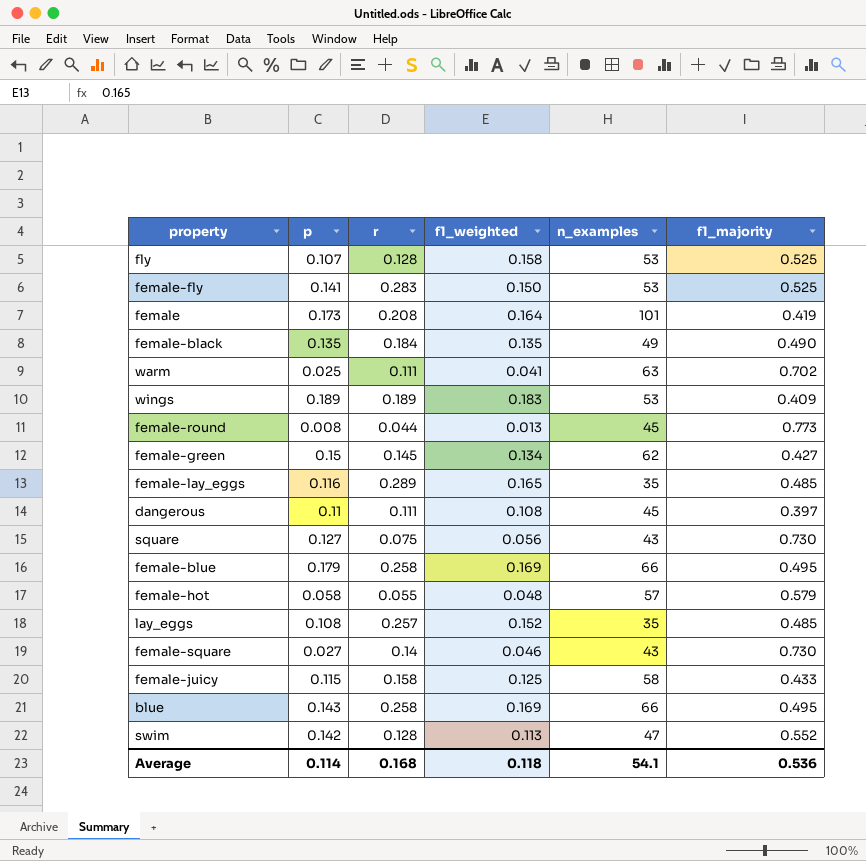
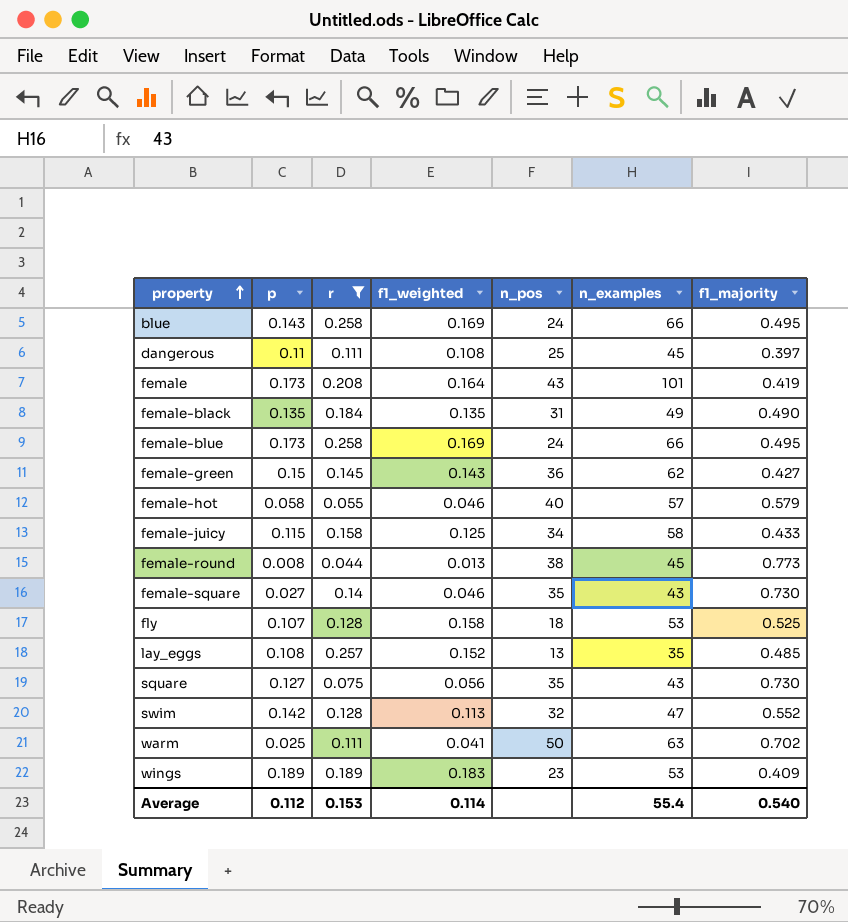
filter: none -> r <= 0.258
row order: none -> property ascending
column n_pos | position: none -> 5
female-blue | p: 0.179 -> 0.173
female-green | f1_weighted: 0.134 -> 0.143
female-hot | f1_weighted: 0.048 -> 0.046
Average | p: 0.114 -> 0.112
Average | r: 0.168 -> 0.153
Average | f1_weighted: 0.118 -> 0.114
Average | n_examples: 54.1 -> 55.4
Average | f1_majority: 0.536 -> 0.540

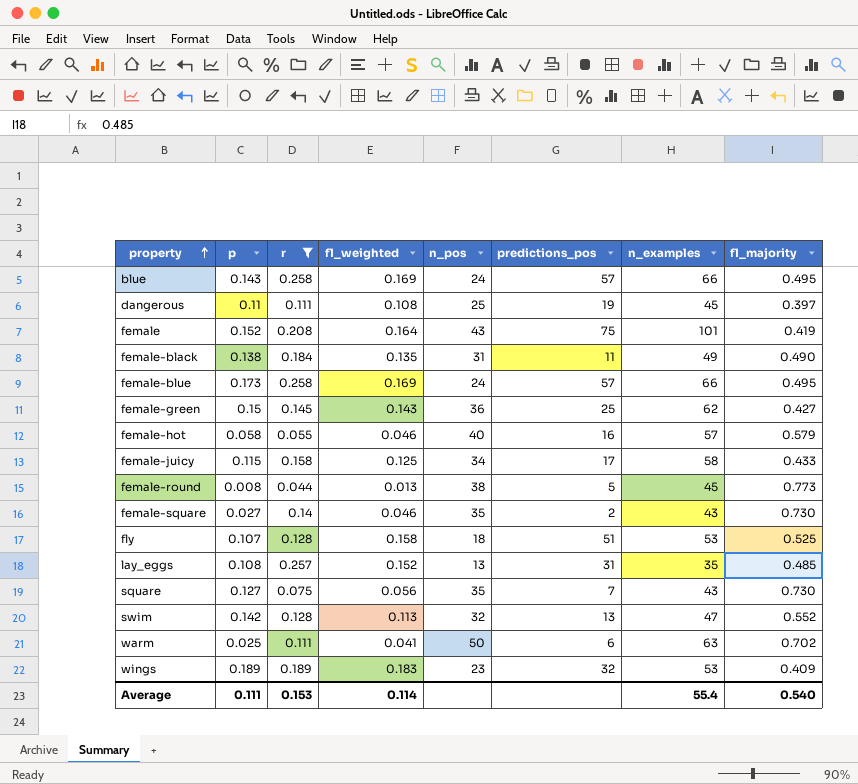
column predictions_pos | position: none -> 6
female | p: 0.173 -> 0.152
female-black | p: 0.135 -> 0.138
Average | p: 0.112 -> 0.111

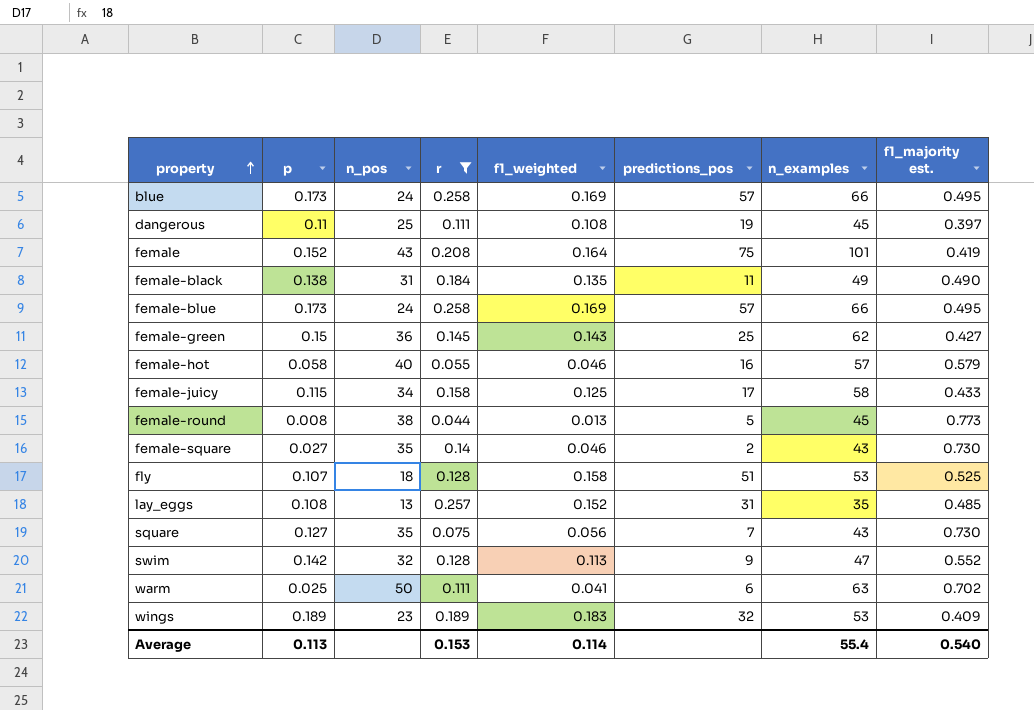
column n_pos | position: 5 -> 3
column name: f1_majority -> f1_majority est.
blue | p: 0.143 -> 0.173
swim | predictions_pos: 13 -> 9
Average | p: 0.111 -> 0.113

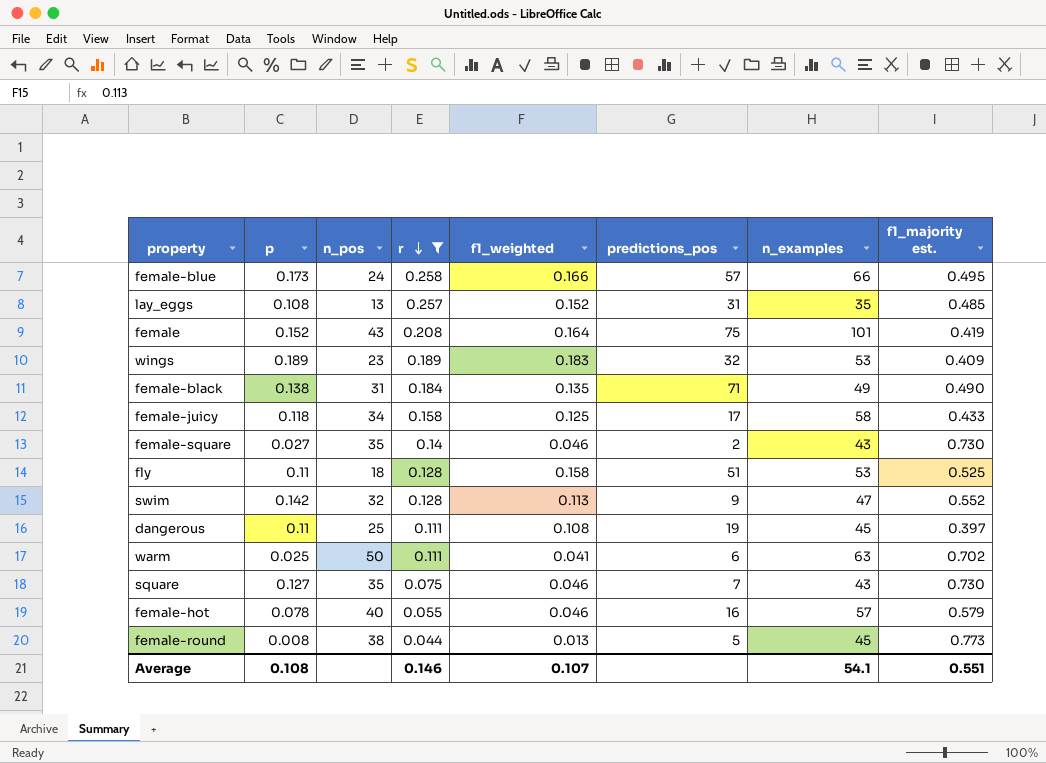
row order: property ascending -> r descending
row blue: 0.173 | 24 | 0.258 | 0.169 | 57 | 66 | 0.495 -> none
row female-green: 0.15 | 36 | 0.145 | 0.143 | 25 | 62 | 0.427 -> none
female-blue | f1_weighted: 0.169 -> 0.166
female-black | predictions_pos: 11 -> 71
female-juicy | p: 0.115 -> 0.118
fly | p: 0.107 -> 0.11
square | f1_weighted: 0.056 -> 0.046
female-hot | p: 0.058 -> 0.078
Average | p: 0.113 -> 0.108
Average | r: 0.153 -> 0.146
Average | f1_weighted: 0.114 -> 0.107
Average | n_examples: 55.4 -> 54.1
Average | f1_majority est.: 0.540 -> 0.551

